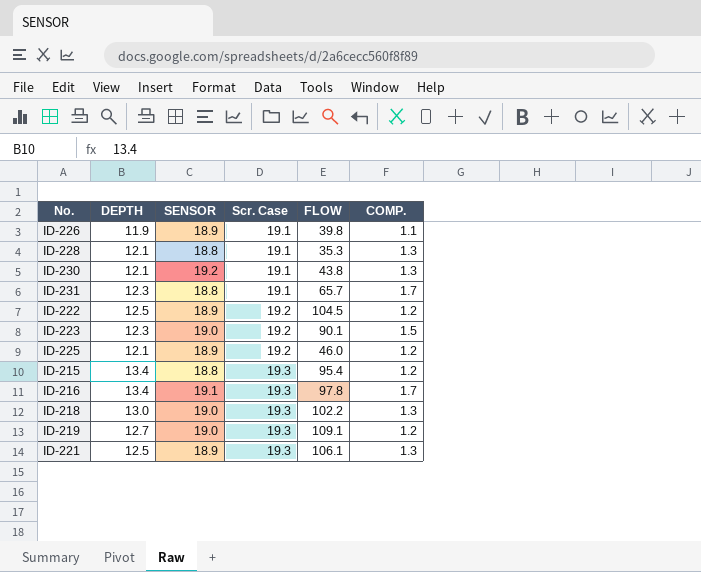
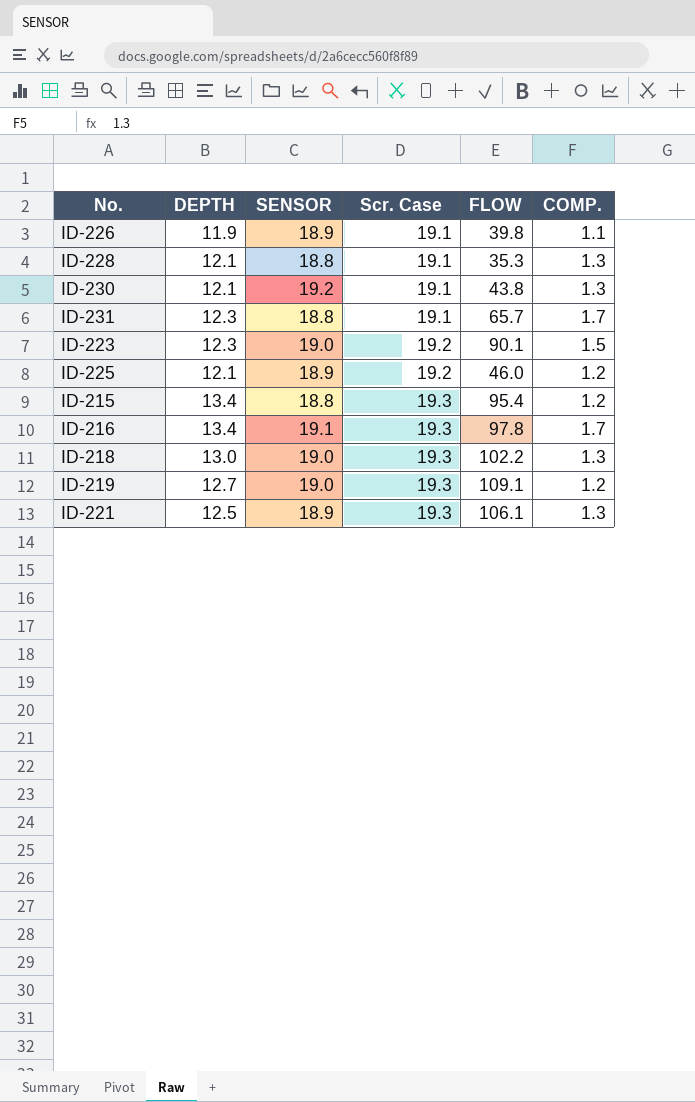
row ID-222: 12.5 | 18.9 | 19.2 | 104.5 | 1.2 -> none

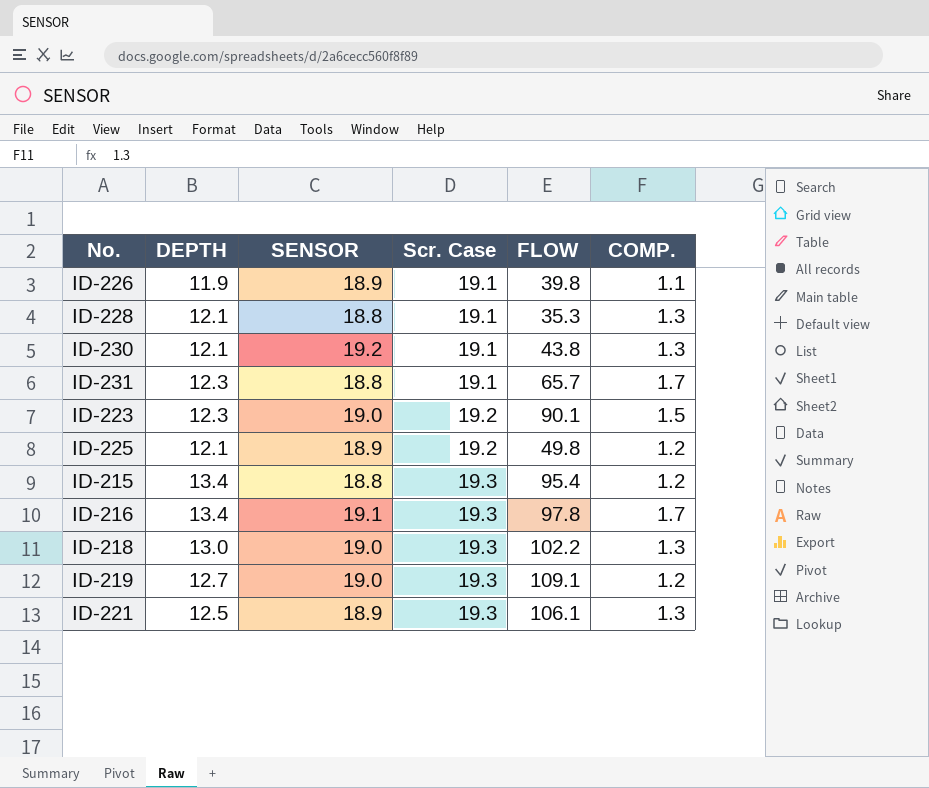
ID-225 | FLOW: 46.0 -> 49.8

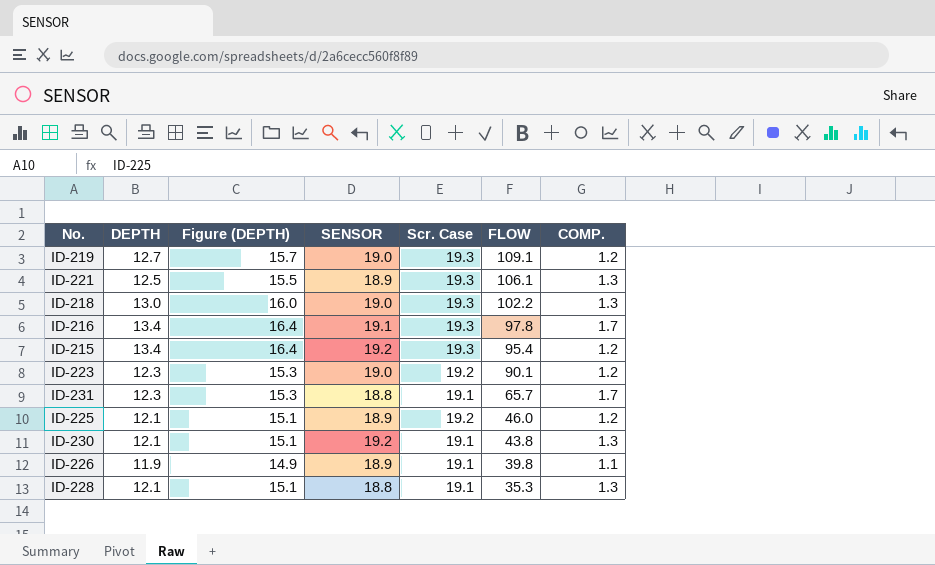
row order: Scr. Case ascending -> FLOW descending
column Figure (DEPTH) | formula: none -> [DEPTH] + 3
ID-215 | SENSOR: 18.8 -> 19.2
ID-223 | COMP.: 1.5 -> 1.2
ID-225 | FLOW: 49.8 -> 46.0

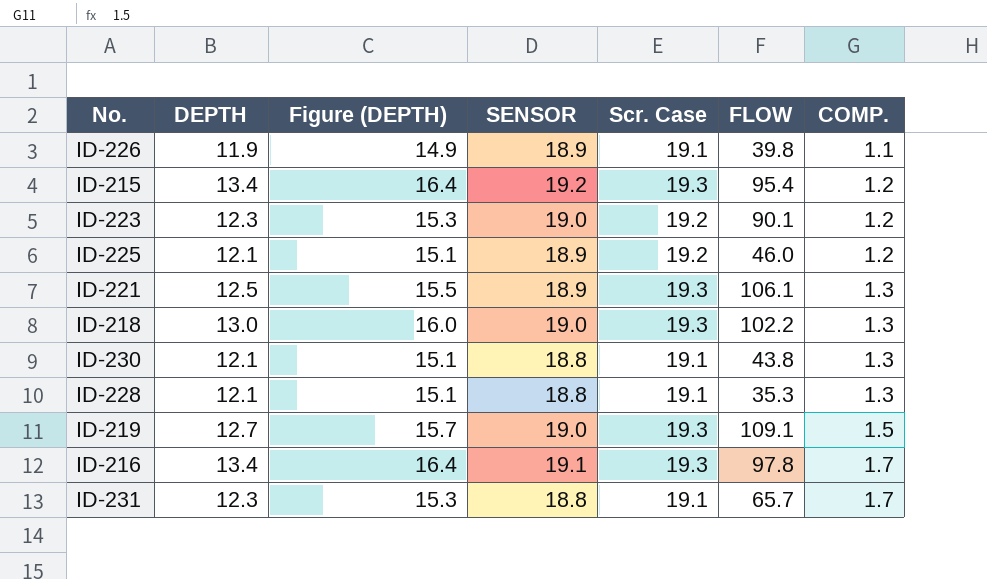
row order: FLOW descending -> COMP. ascending
ID-230 | SENSOR: 19.2 -> 18.8
ID-219 | COMP.: 1.2 -> 1.5

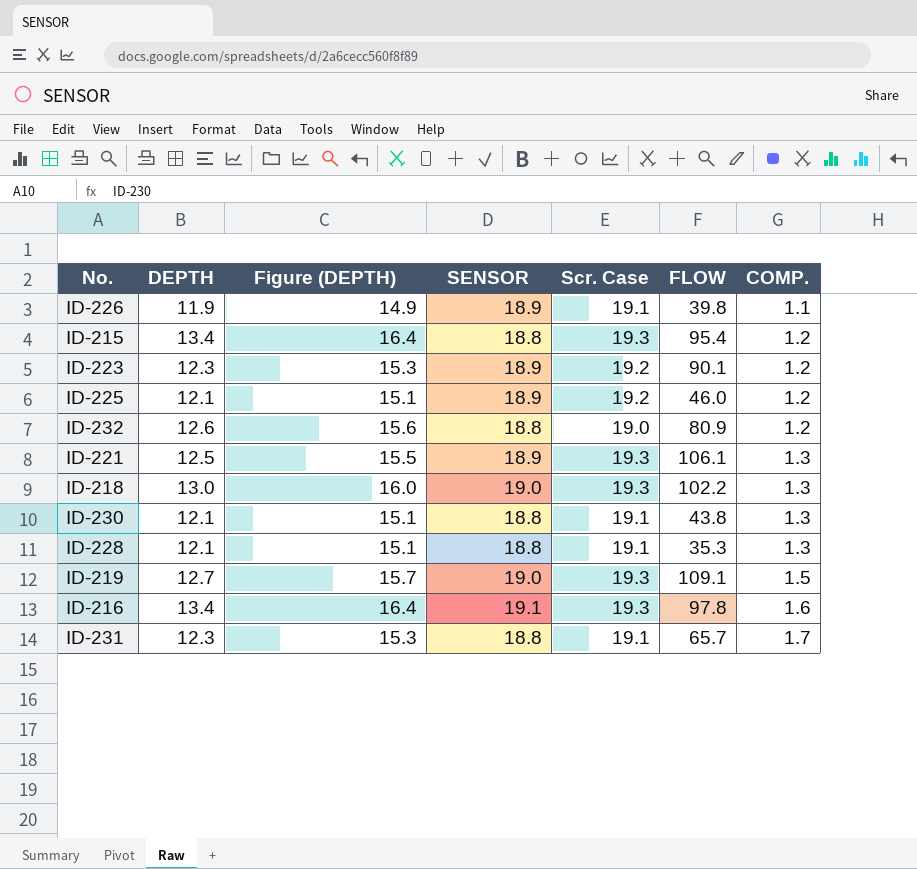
ID-215 | SENSOR: 19.2 -> 18.8
ID-223 | SENSOR: 19.0 -> 18.9
row ID-232: none -> 12.6 | 15.6 | 18.8 | 19.0 | 80.9 | 1.2
ID-216 | COMP.: 1.7 -> 1.6

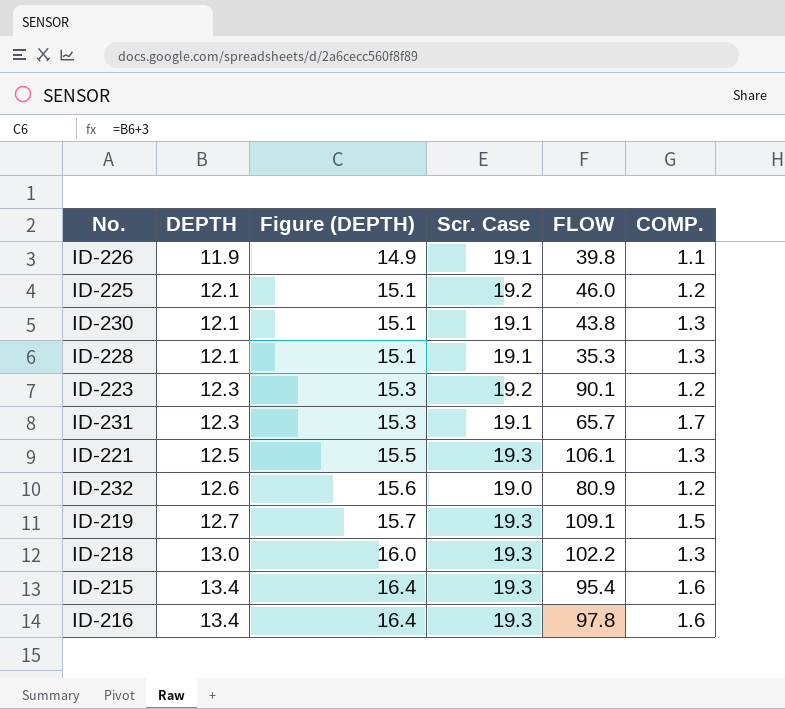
row order: COMP. ascending -> DEPTH ascending
column SENSOR | position: 4 -> none
ID-215 | COMP.: 1.2 -> 1.6

